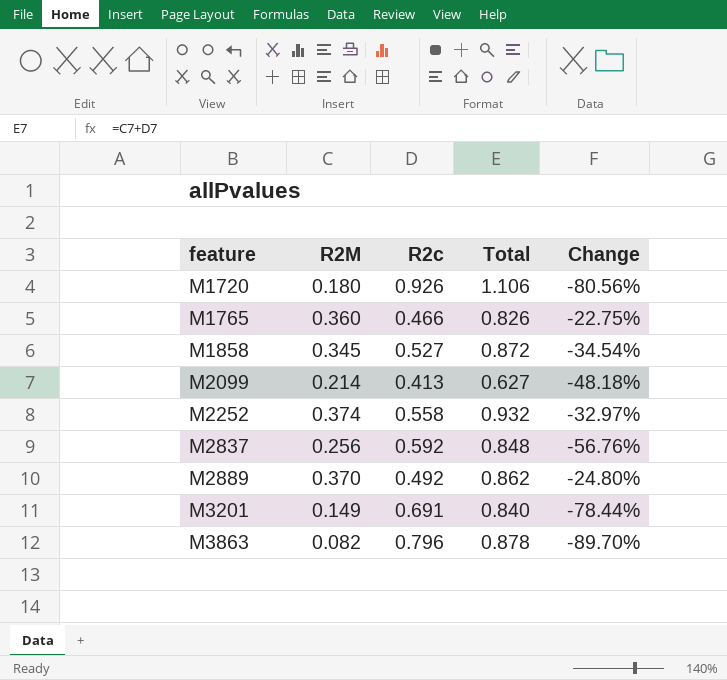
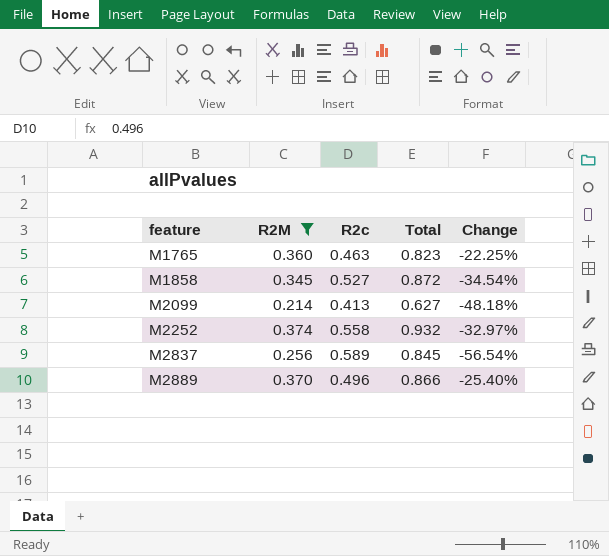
filter: none -> R2M >= 0.214
M1765 | R2c: 0.466 -> 0.463
M1765 | Total: 0.826 -> 0.823
M1765 | Change: -22.75% -> -22.25%
M2837 | R2c: 0.592 -> 0.589
M2837 | Total: 0.848 -> 0.845
M2837 | Change: -56.76% -> -56.54%
M2889 | R2c: 0.492 -> 0.496
M2889 | Total: 0.862 -> 0.866
M2889 | Change: -24.80% -> -25.40%

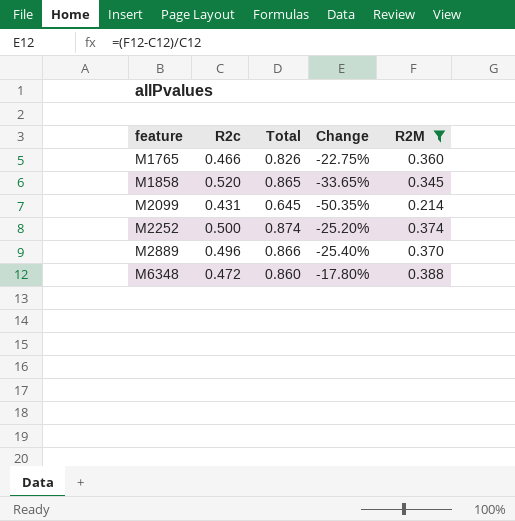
column R2M | position: 2 -> 5
row M2837: 0.256 | 0.589 | 0.845 | -56.54% -> none
M1765 | R2c: 0.463 -> 0.466
M1765 | Total: 0.823 -> 0.826
M1765 | Change: -22.25% -> -22.75%
M1858 | R2c: 0.527 -> 0.520
M1858 | Total: 0.872 -> 0.865
M1858 | Change: -34.54% -> -33.65%
M2099 | R2c: 0.413 -> 0.431
M2099 | Total: 0.627 -> 0.645
M2099 | Change: -48.18% -> -50.35%
M2252 | R2c: 0.558 -> 0.500
M2252 | Total: 0.932 -> 0.874
M2252 | Change: -32.97% -> -25.20%
row M6348: none -> 0.472 | 0.860 | -17.80% | 0.388

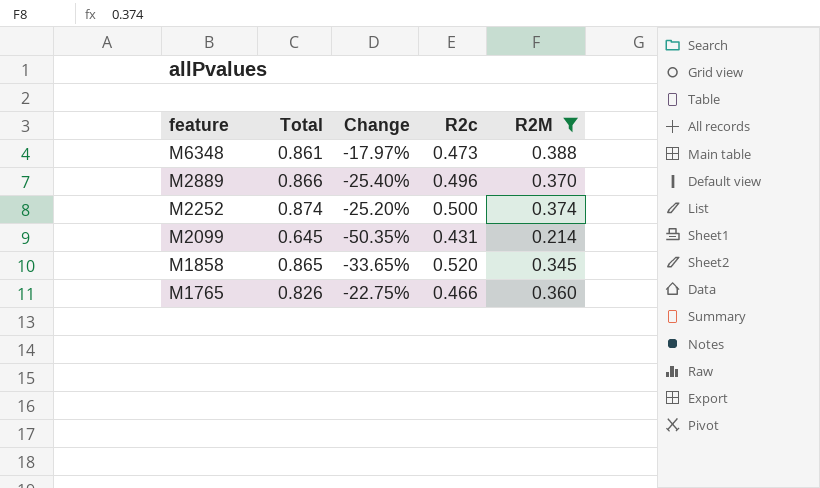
row order: feature ascending -> feature descending
column R2c | position: 2 -> 4
M6348 | Total: 0.860 -> 0.861
M6348 | Change: -17.80% -> -17.97%
M6348 | R2c: 0.472 -> 0.473

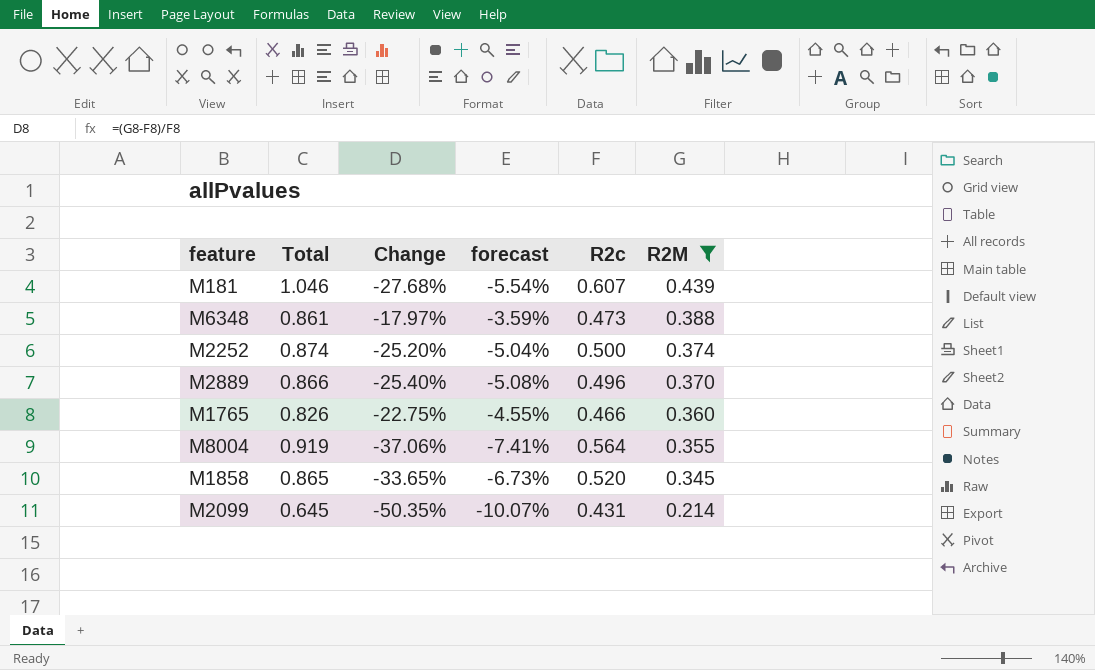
row order: feature descending -> R2M descending
column forecast | formula: none -> [Change] * 0.2
row M181: none -> 1.046 | -27.68% | -5.54% | 0.607 | 0.439
row M8004: none -> 0.919 | -37.06% | -7.41% | 0.564 | 0.355

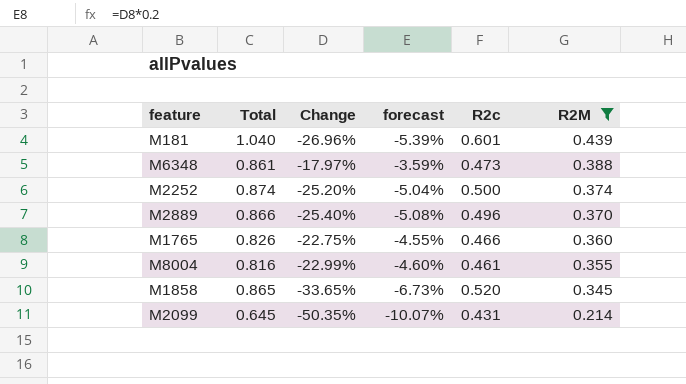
M181 | Total: 1.046 -> 1.040
M181 | Change: -27.68% -> -26.96%
M181 | forecast: -5.54% -> -5.39%
M181 | R2c: 0.607 -> 0.601
M8004 | Total: 0.919 -> 0.816
M8004 | Change: -37.06% -> -22.99%
M8004 | forecast: -7.41% -> -4.60%
M8004 | R2c: 0.564 -> 0.461

